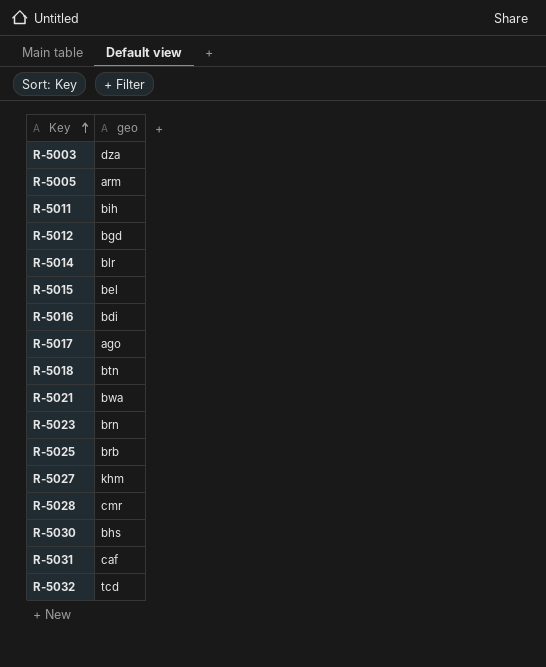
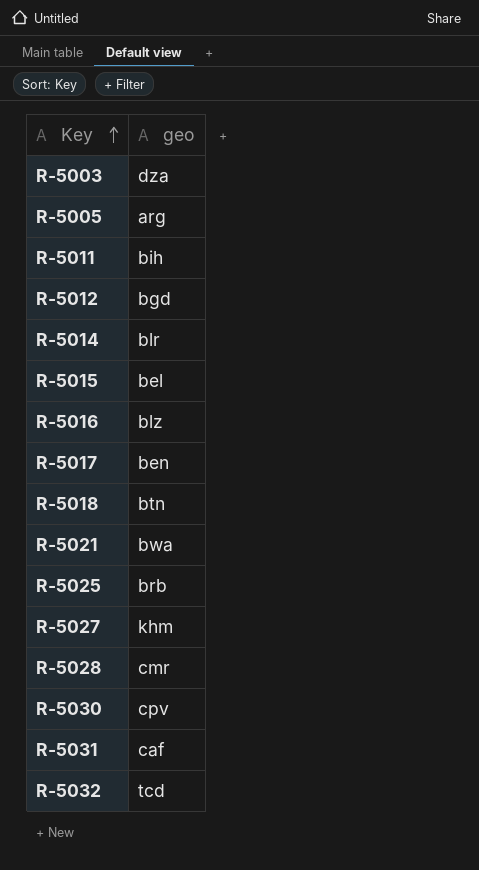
row R-5023: brn -> none
R-5005 | geo: arm -> arg
R-5016 | geo: bdi -> blz
R-5017 | geo: ago -> ben
R-5030 | geo: bhs -> cpv

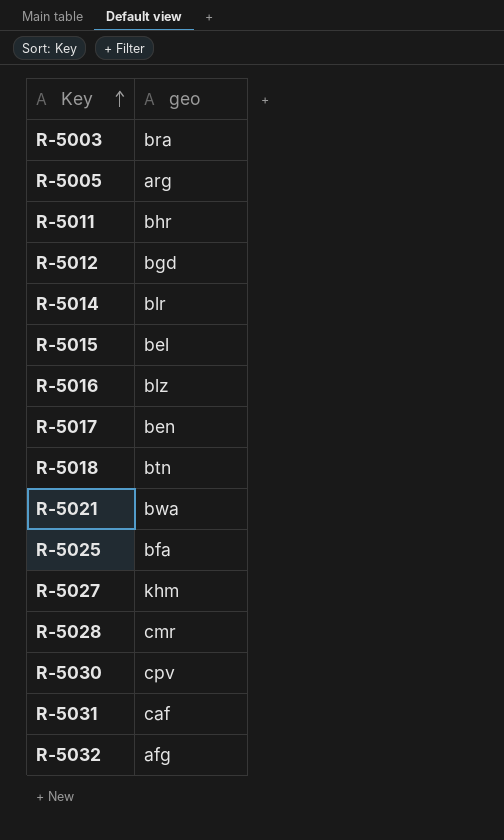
R-5003 | geo: dza -> bra
R-5011 | geo: bih -> bhr
R-5025 | geo: brb -> bfa
R-5032 | geo: tcd -> afg

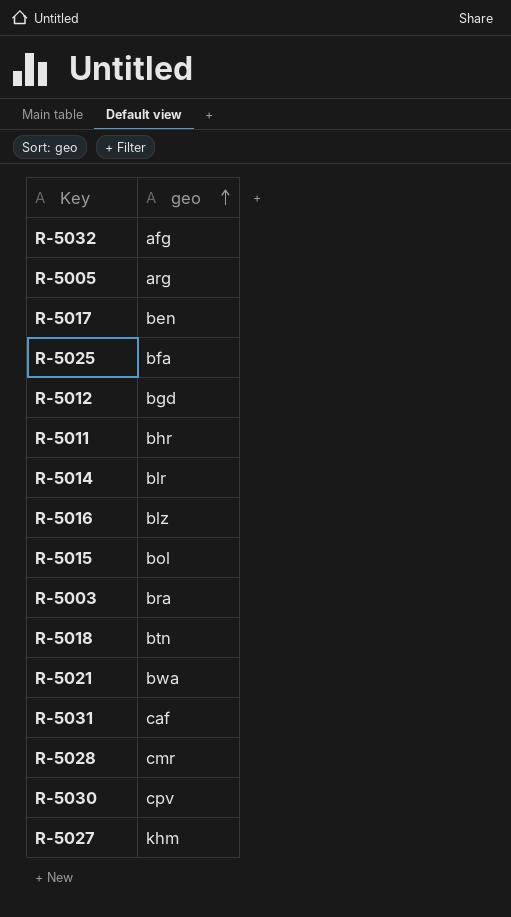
row order: Key ascending -> geo ascending
R-5015 | geo: bel -> bol

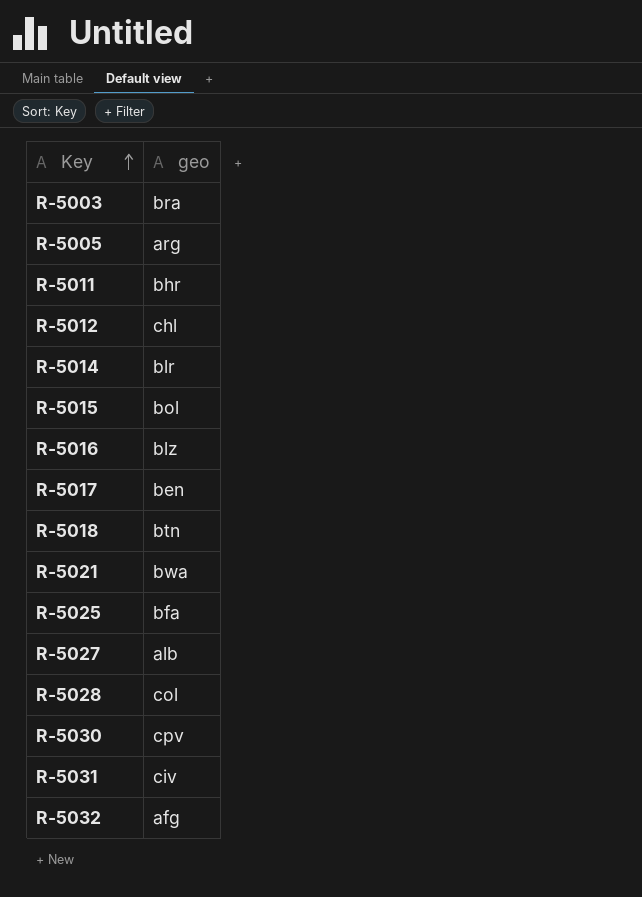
row order: geo ascending -> Key ascending
R-5012 | geo: bgd -> chl
R-5027 | geo: khm -> alb
R-5028 | geo: cmr -> col
R-5031 | geo: caf -> civ

